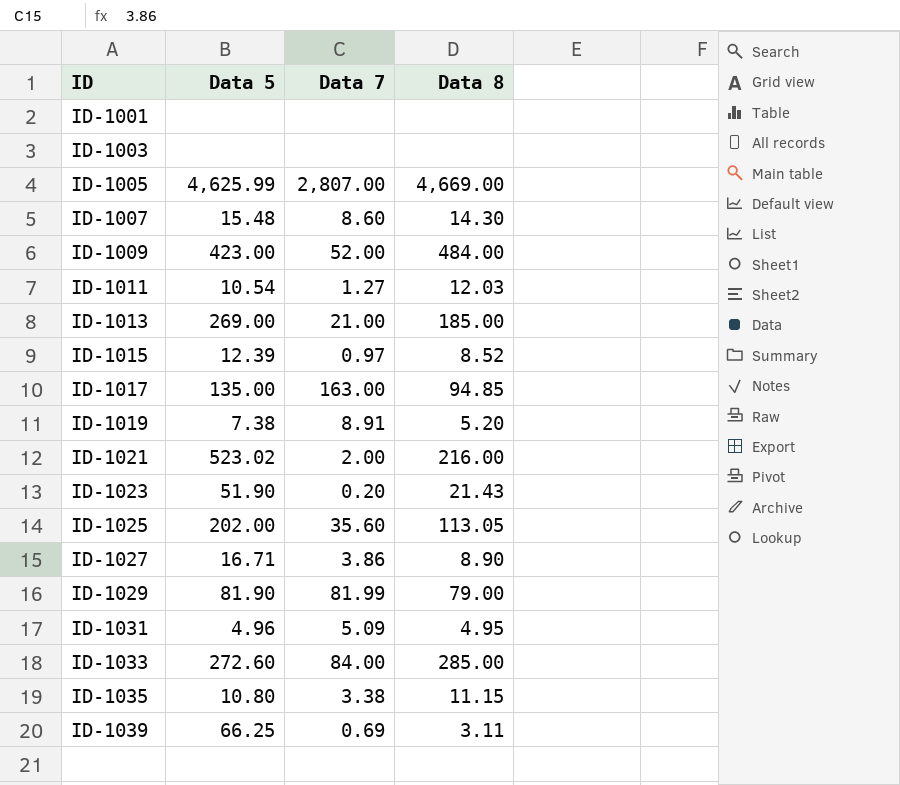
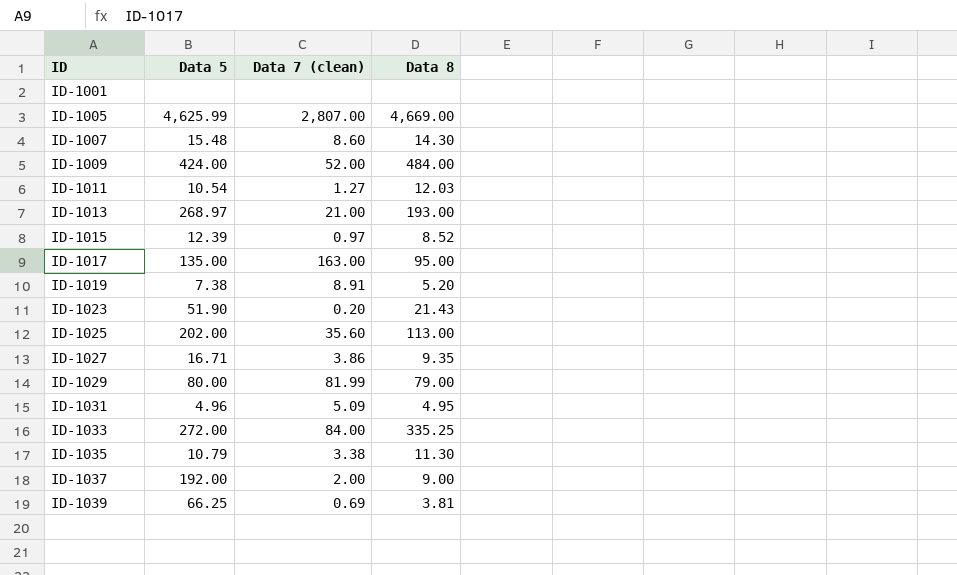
column name: Data 7 -> Data 7 (clean)
row ID-1003: none | none | none -> none
row ID-1021: 523.02 | 2.00 | 216.00 -> none
ID-1009 | Data 5: 423.00 -> 424.00
ID-1013 | Data 5: 269.00 -> 268.97
ID-1013 | Data 8: 185.00 -> 193.00
ID-1017 | Data 8: 94.85 -> 95.00
ID-1025 | Data 8: 113.05 -> 113.00
ID-1027 | Data 8: 8.90 -> 9.35
ID-1029 | Data 5: 81.90 -> 80.00
ID-1033 | Data 5: 272.60 -> 272.00
ID-1033 | Data 8: 285.00 -> 335.25
ID-1035 | Data 5: 10.80 -> 10.79
ID-1035 | Data 8: 11.15 -> 11.30
row ID-1037: none -> 192.00 | 2.00 | 9.00
ID-1039 | Data 8: 3.11 -> 3.81

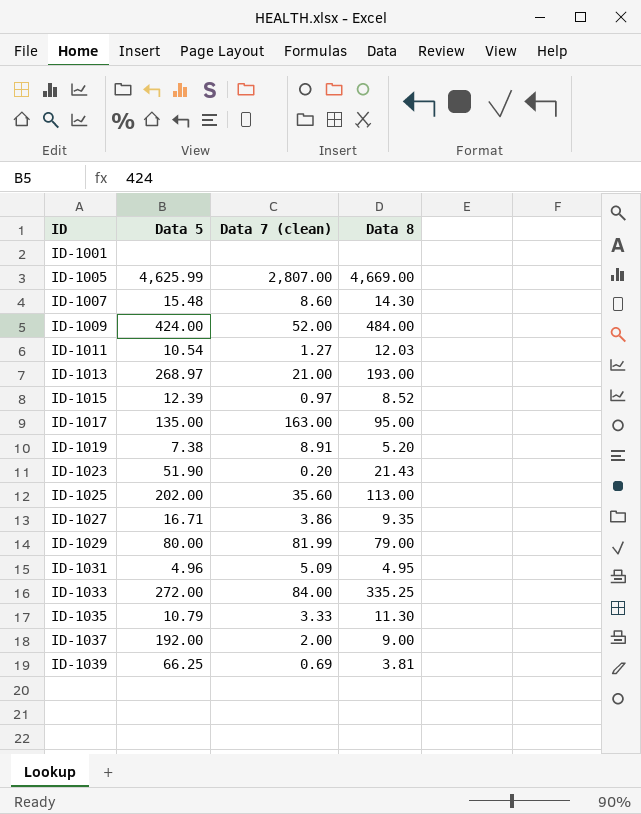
ID-1035 | Data 7 (clean): 3.38 -> 3.33

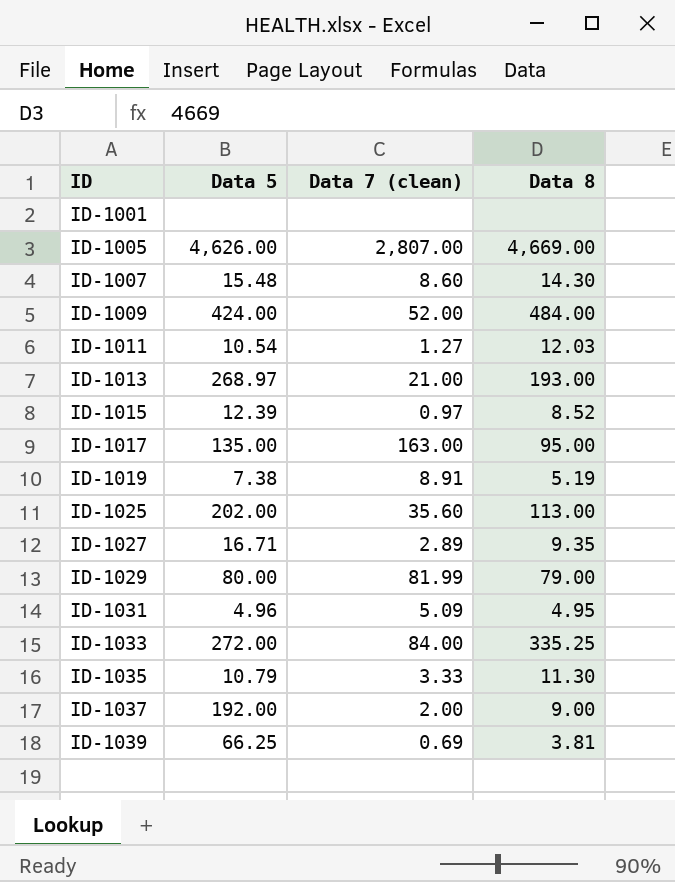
row ID-1023: 51.90 | 0.20 | 21.43 -> none
ID-1005 | Data 5: 4,625.99 -> 4,626.00
ID-1019 | Data 8: 5.20 -> 5.19
ID-1027 | Data 7 (clean): 3.86 -> 2.89

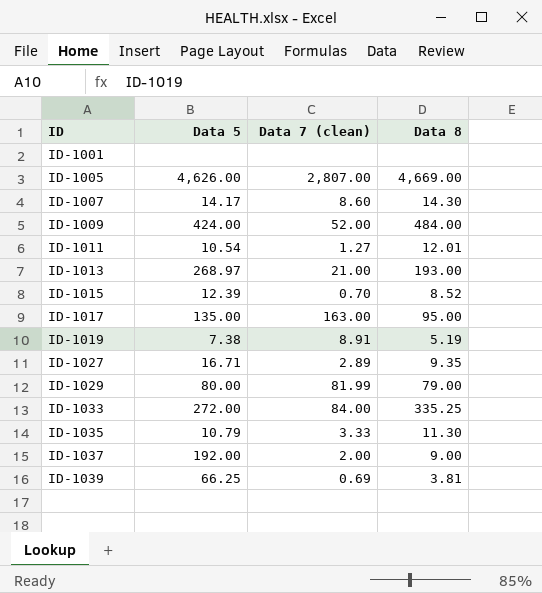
row ID-1025: 202.00 | 35.60 | 113.00 -> none
row ID-1031: 4.96 | 5.09 | 4.95 -> none
ID-1007 | Data 5: 15.48 -> 14.17
ID-1011 | Data 8: 12.03 -> 12.01
ID-1015 | Data 7 (clean): 0.97 -> 0.70

